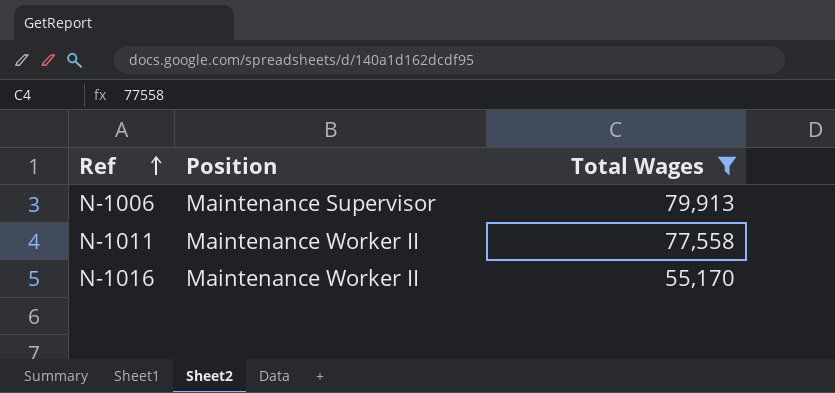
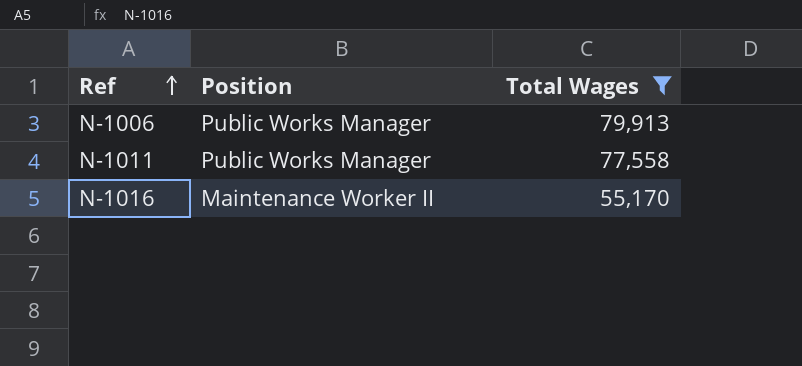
N-1006 | Position: Maintenance Supervisor -> Public Works Manager
N-1011 | Position: Maintenance Worker II -> Public Works Manager

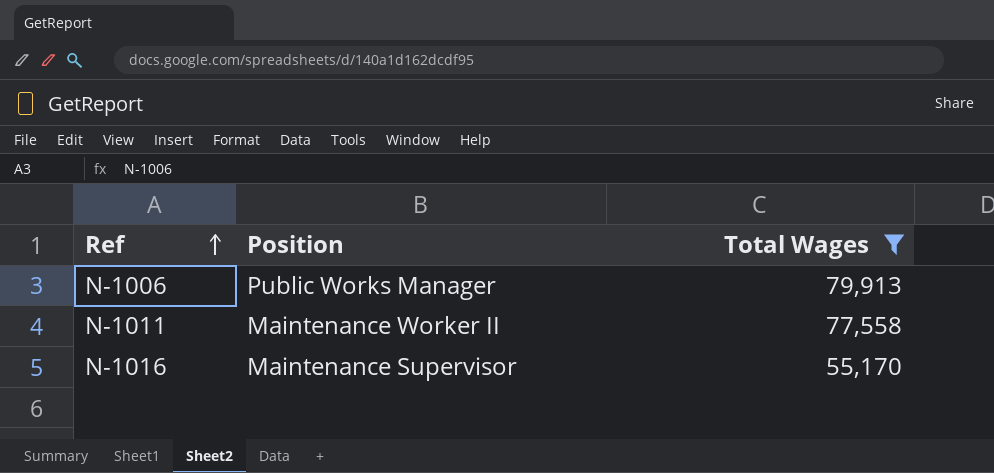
N-1011 | Position: Public Works Manager -> Maintenance Worker II
N-1016 | Position: Maintenance Worker II -> Maintenance Supervisor

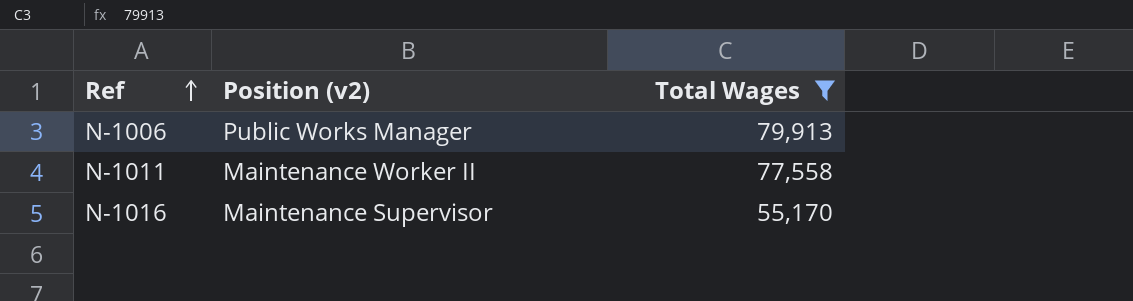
column name: Position -> Position (v2)

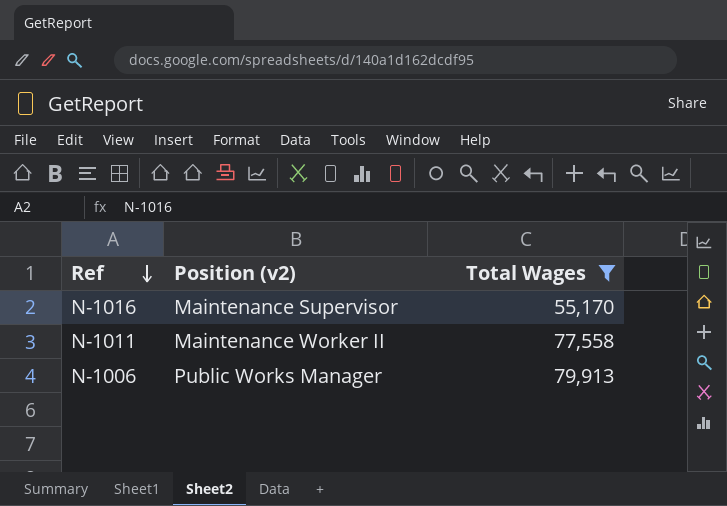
row order: Ref ascending -> Ref descending

